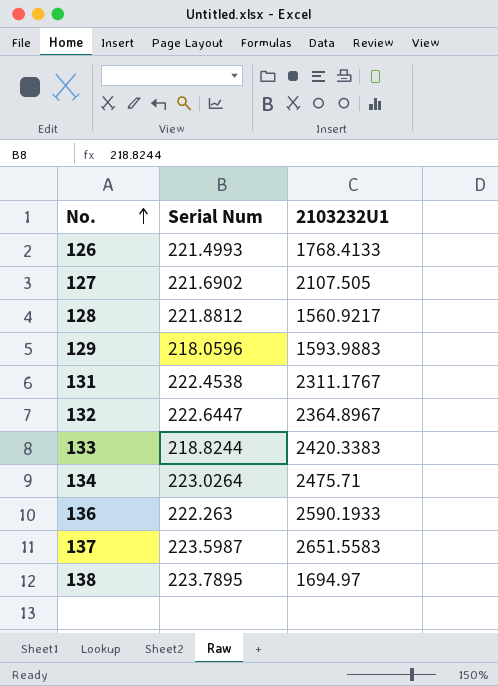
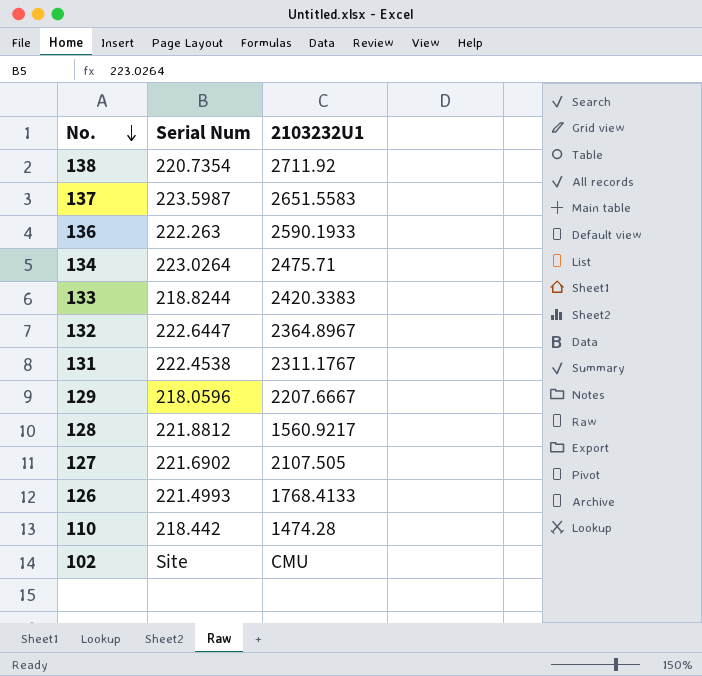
row order: No. ascending -> No. descending
138 | Serial Num: 223.7895 -> 220.7354
138 | 2103232U1: 1694.97 -> 2711.92
129 | 2103232U1: 1593.9883 -> 2207.6667
row 110: none -> 218.442 | 1474.28
row 102: none -> Site | CMU

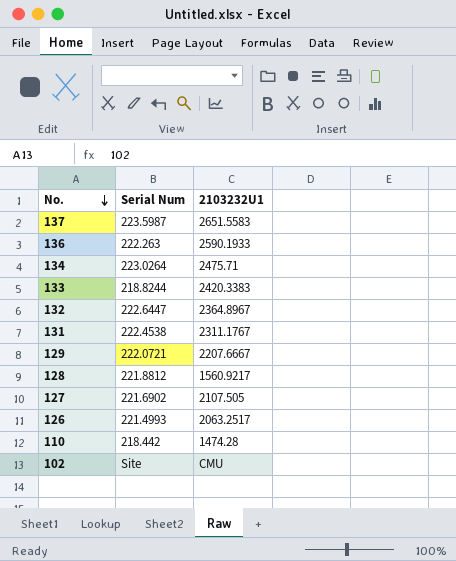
row 138: 220.7354 | 2711.92 -> none
129 | Serial Num: 218.0596 -> 222.0721
126 | 2103232U1: 1768.4133 -> 2063.2517

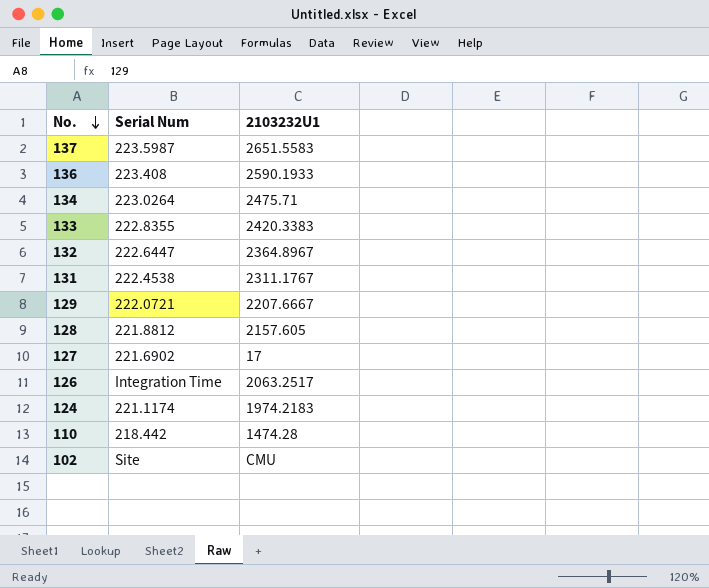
136 | Serial Num: 222.263 -> 223.408
133 | Serial Num: 218.8244 -> 222.8355
128 | 2103232U1: 1560.9217 -> 2157.605
127 | 2103232U1: 2107.505 -> 17
126 | Serial Num: 221.4993 -> Integration Time
row 124: none -> 221.1174 | 1974.2183

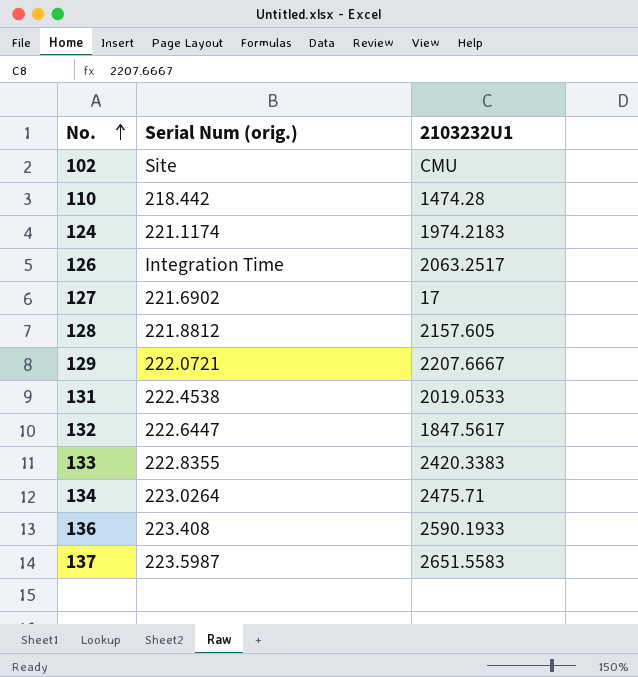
row order: No. descending -> No. ascending
column name: Serial Num -> Serial Num (orig.)
131 | 2103232U1: 2311.1767 -> 2019.0533
132 | 2103232U1: 2364.8967 -> 1847.5617

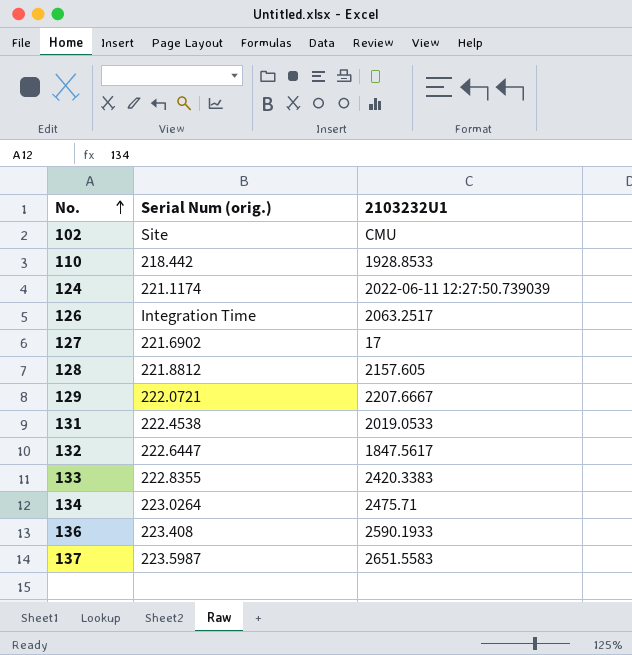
110 | 2103232U1: 1474.28 -> 1928.8533
124 | 2103232U1: 1974.2183 -> 2022-06-11 12:27:50.739039

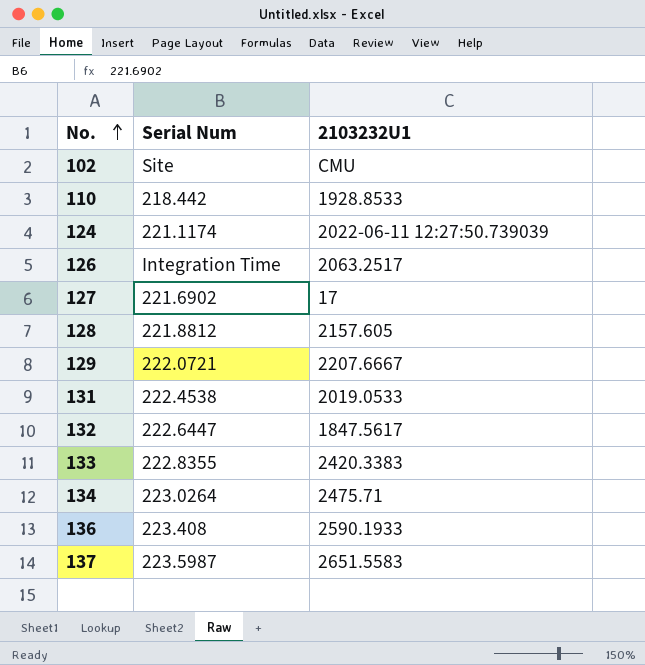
column name: Serial Num (orig.) -> Serial Num

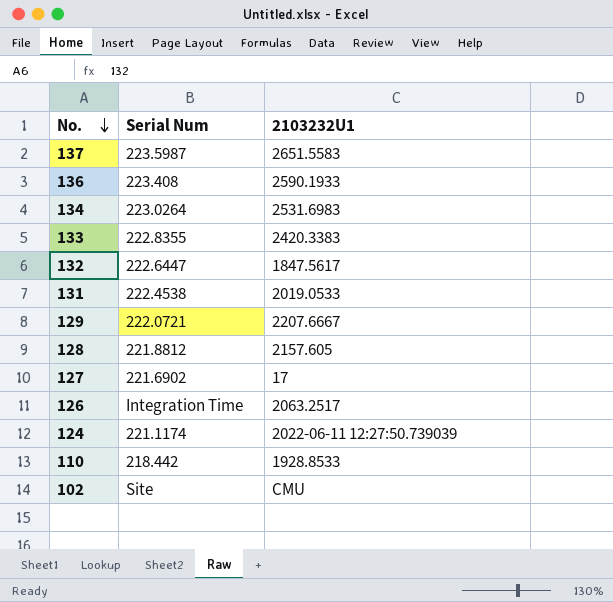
row order: No. ascending -> No. descending
134 | 2103232U1: 2475.71 -> 2531.6983

